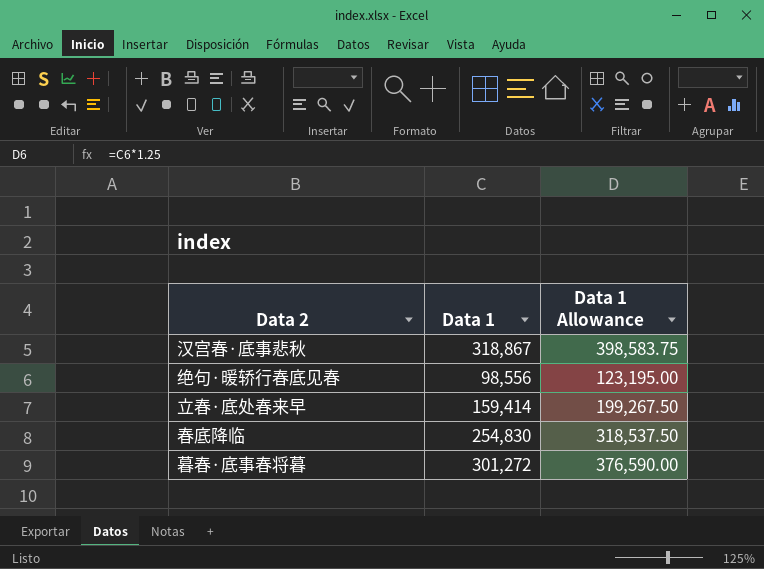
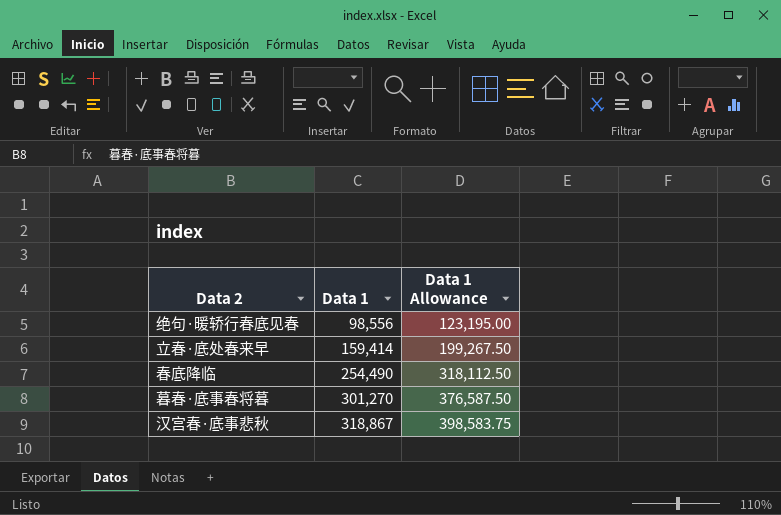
row order: none -> Data 1 ascending
春底降临 | Data 1: 254,830 -> 254,490
春底降临 | Data 1 Allowance: 318,537.50 -> 318,112.50
暮春·底事春将暮 | Data 1: 301,272 -> 301,270
暮春·底事春将暮 | Data 1 Allowance: 376,590.00 -> 376,587.50

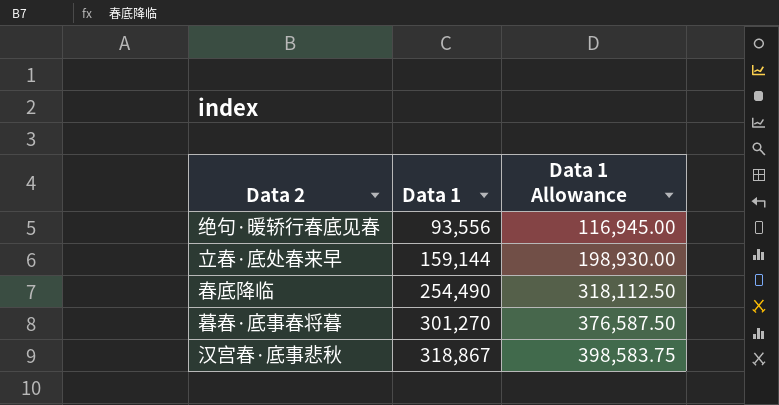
绝句·暖轿行春底见春 | Data 1: 98,556 -> 93,556
绝句·暖轿行春底见春 | Data 1 Allowance: 123,195.00 -> 116,945.00
立春·底处春来早 | Data 1: 159,414 -> 159,144
立春·底处春来早 | Data 1 Allowance: 199,267.50 -> 198,930.00

